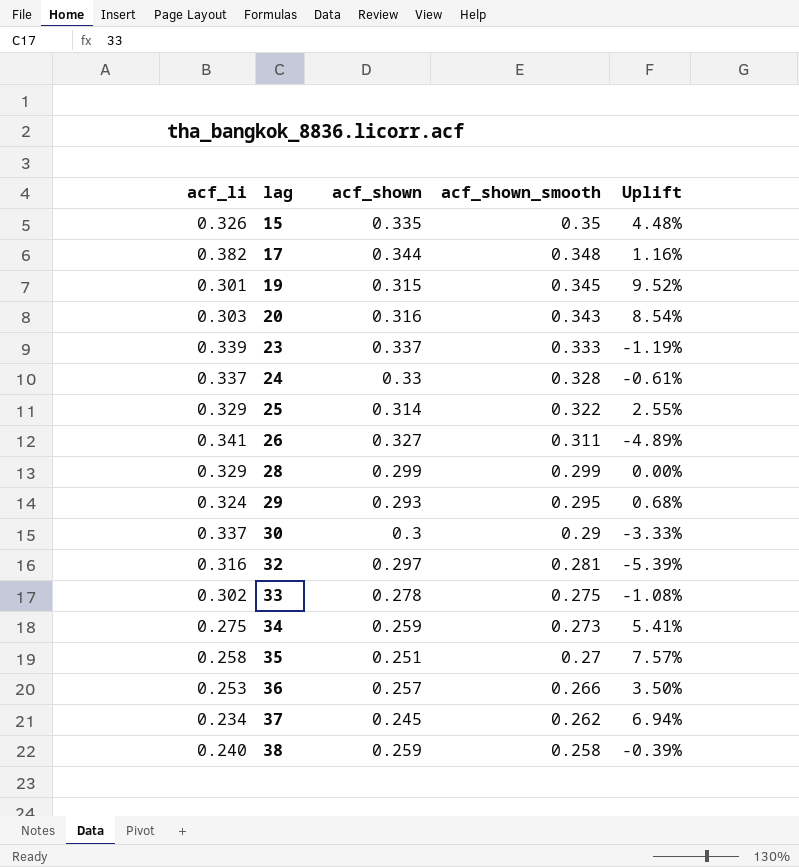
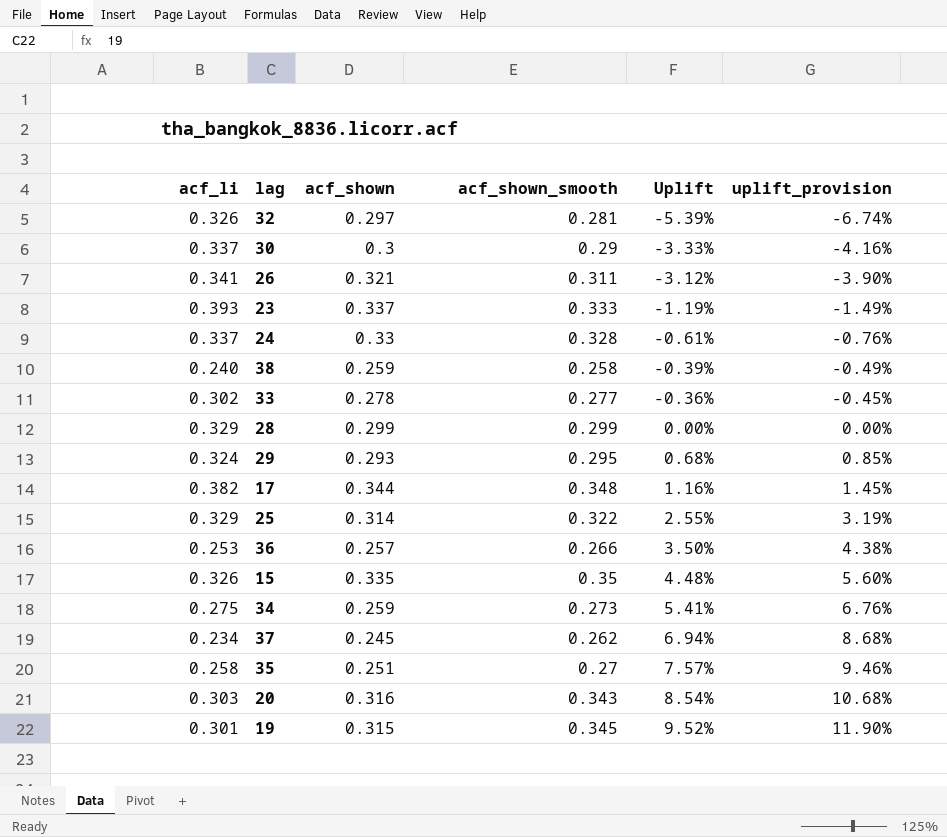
row order: lag ascending -> Uplift ascending
column uplift_provision | formula: none -> [Uplift] * 1.25
32 | acf_li: 0.316 -> 0.326
26 | acf_shown: 0.327 -> 0.321
26 | Uplift: -4.89% -> -3.12%
23 | acf_li: 0.339 -> 0.393
33 | acf_shown_smooth: 0.275 -> 0.277
33 | Uplift: -1.08% -> -0.36%

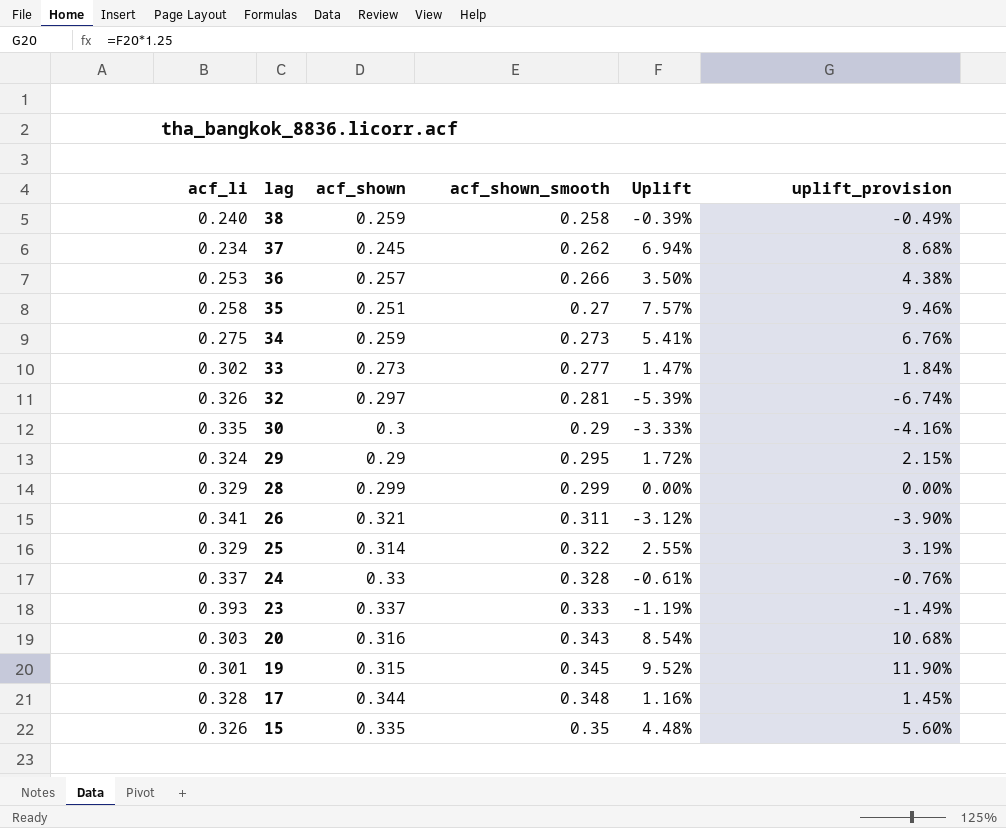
row order: Uplift ascending -> lag descending
33 | acf_shown: 0.278 -> 0.273
33 | Uplift: -0.36% -> 1.47%
33 | uplift_provision: -0.45% -> 1.84%
30 | acf_li: 0.337 -> 0.335
29 | acf_shown: 0.293 -> 0.29
29 | Uplift: 0.68% -> 1.72%
29 | uplift_provision: 0.85% -> 2.15%
17 | acf_li: 0.382 -> 0.328

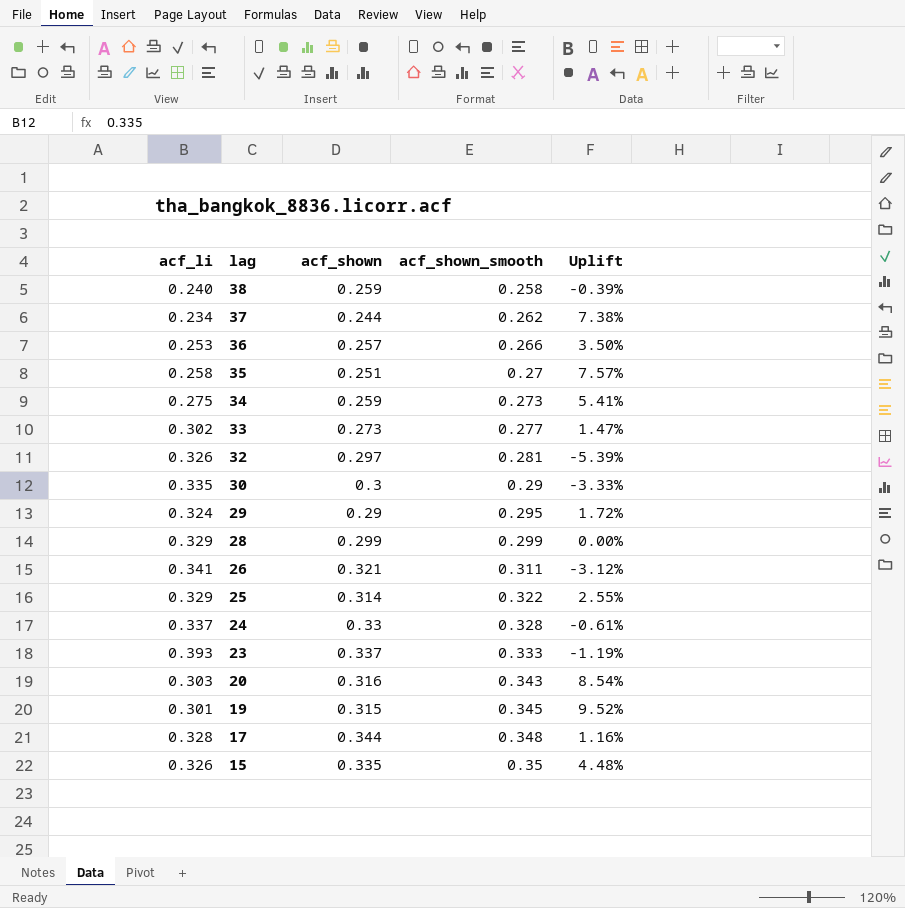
column uplift_provision | formula: [Uplift] * 1.25 -> none
37 | acf_shown: 0.245 -> 0.244
37 | Uplift: 6.94% -> 7.38%

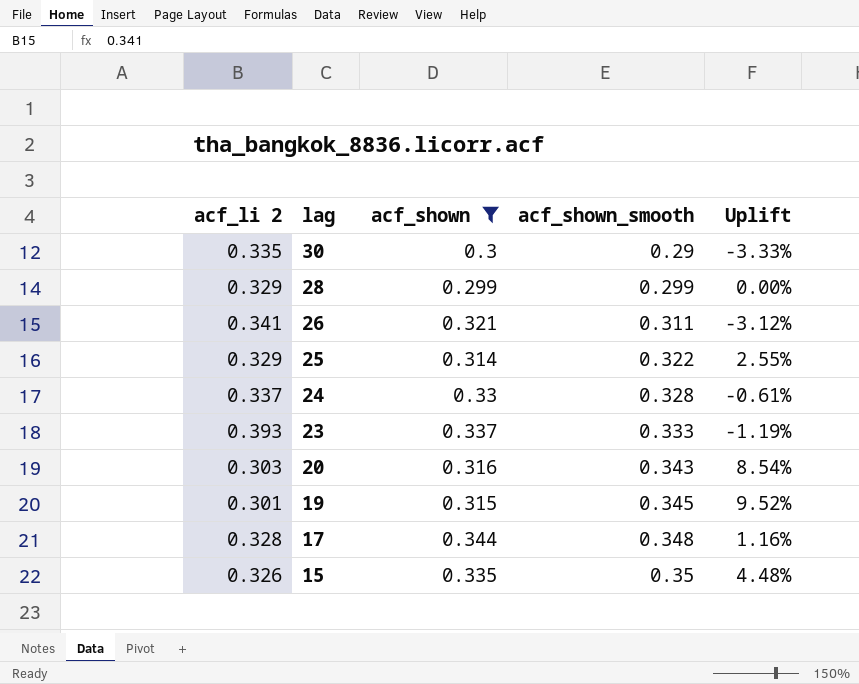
filter: none -> acf_shown >= 0.299
column name: acf_li -> acf_li 2

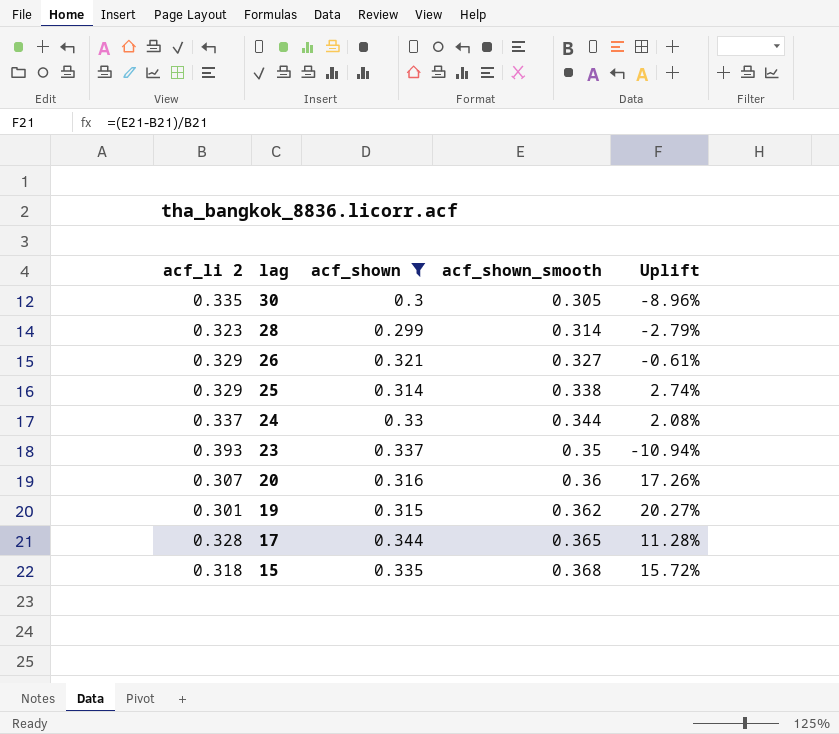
column Uplift | formula: ([acf_shown_smooth] - [acf_shown]) / [acf_shown] -> ([acf_shown_smooth] - [acf_li 2]) / [acf_li 2]
30 | acf_shown_smooth: 0.29 -> 0.305
28 | acf_li 2: 0.329 -> 0.323
28 | acf_shown_smooth: 0.299 -> 0.314
26 | acf_li 2: 0.341 -> 0.329
26 | acf_shown_smooth: 0.311 -> 0.327
25 | acf_shown_smooth: 0.322 -> 0.338
24 | acf_shown_smooth: 0.328 -> 0.344
23 | acf_shown_smooth: 0.333 -> 0.35
20 | acf_li 2: 0.303 -> 0.307
20 | acf_shown_smooth: 0.343 -> 0.36
19 | acf_shown_smooth: 0.345 -> 0.362
17 | acf_shown_smooth: 0.348 -> 0.365
15 | acf_li 2: 0.326 -> 0.318
15 | acf_shown_smooth: 0.35 -> 0.368

